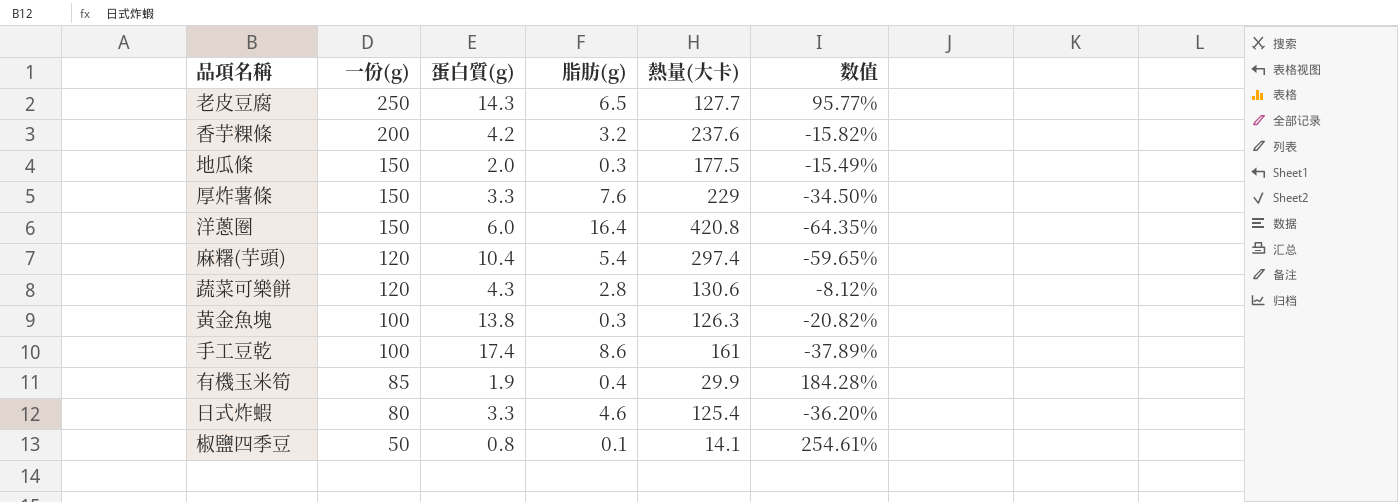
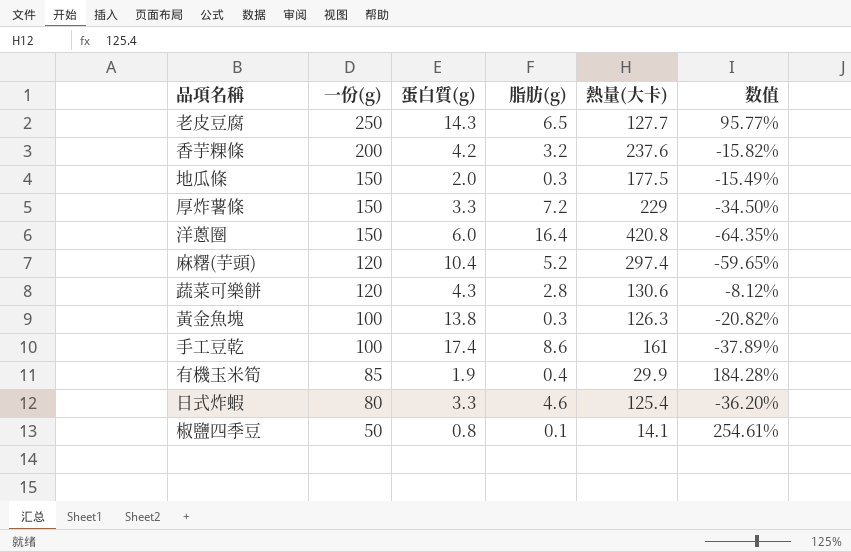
厚炸薯條 | 脂肪(g): 7.6 -> 7.2
麻糬(芋頭) | 脂肪(g): 5.4 -> 5.2

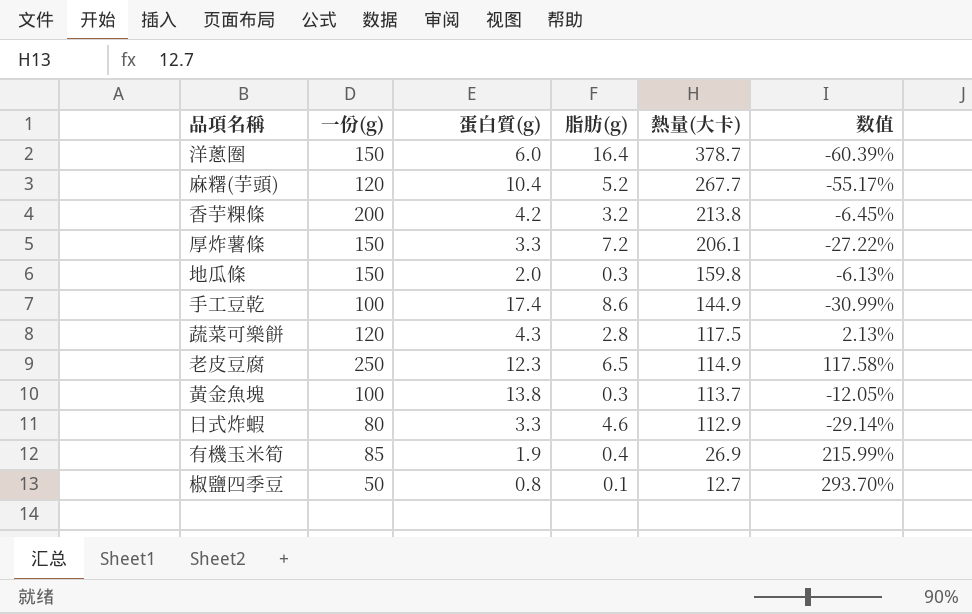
row order: 一份(g) descending -> 熱量(大卡) descending
洋蔥圈 | 熱量(大卡): 420.8 -> 378.7
洋蔥圈 | 数值: -64.35% -> -60.39%
麻糬(芋頭) | 熱量(大卡): 297.4 -> 267.7
麻糬(芋頭) | 数值: -59.65% -> -55.17%
香芋粿條 | 熱量(大卡): 237.6 -> 213.8
香芋粿條 | 数值: -15.82% -> -6.45%
厚炸薯條 | 熱量(大卡): 229 -> 206.1
厚炸薯條 | 数值: -34.50% -> -27.22%
地瓜條 | 熱量(大卡): 177.5 -> 159.8
地瓜條 | 数值: -15.49% -> -6.13%
手工豆乾 | 熱量(大卡): 161 -> 144.9
手工豆乾 | 数值: -37.89% -> -30.99%
蔬菜可樂餅 | 熱量(大卡): 130.6 -> 117.5
蔬菜可樂餅 | 数值: -8.12% -> 2.13%
老皮豆腐 | 蛋白質(g): 14.3 -> 12.3
老皮豆腐 | 熱量(大卡): 127.7 -> 114.9
老皮豆腐 | 数值: 95.77% -> 117.58%
黃金魚塊 | 熱量(大卡): 126.3 -> 113.7
黃金魚塊 | 数值: -20.82% -> -12.05%
日式炸蝦 | 熱量(大卡): 125.4 -> 112.9
日式炸蝦 | 数值: -36.20% -> -29.14%
有機玉米筍 | 熱量(大卡): 29.9 -> 26.9
有機玉米筍 | 数值: 184.28% -> 215.99%
椒鹽四季豆 | 熱量(大卡): 14.1 -> 12.7
椒鹽四季豆 | 数值: 254.61% -> 293.70%

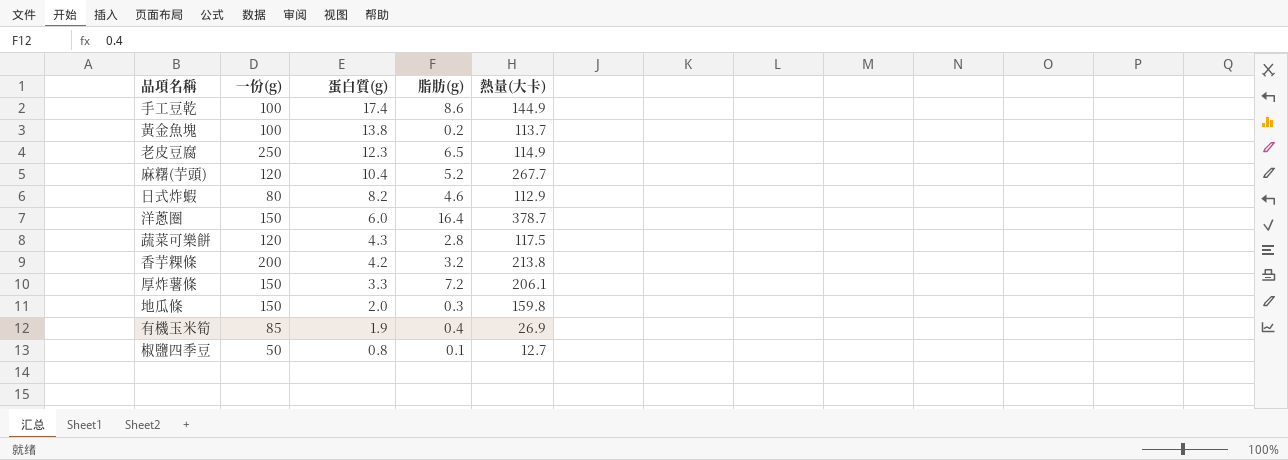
row order: 熱量(大卡) descending -> 蛋白質(g) descending
column 数值 | formula: ([一份(g)] - [熱量(大卡)]) / [熱量(大卡)] -> none
黃金魚塊 | 脂肪(g): 0.3 -> 0.2
日式炸蝦 | 蛋白質(g): 3.3 -> 8.2

